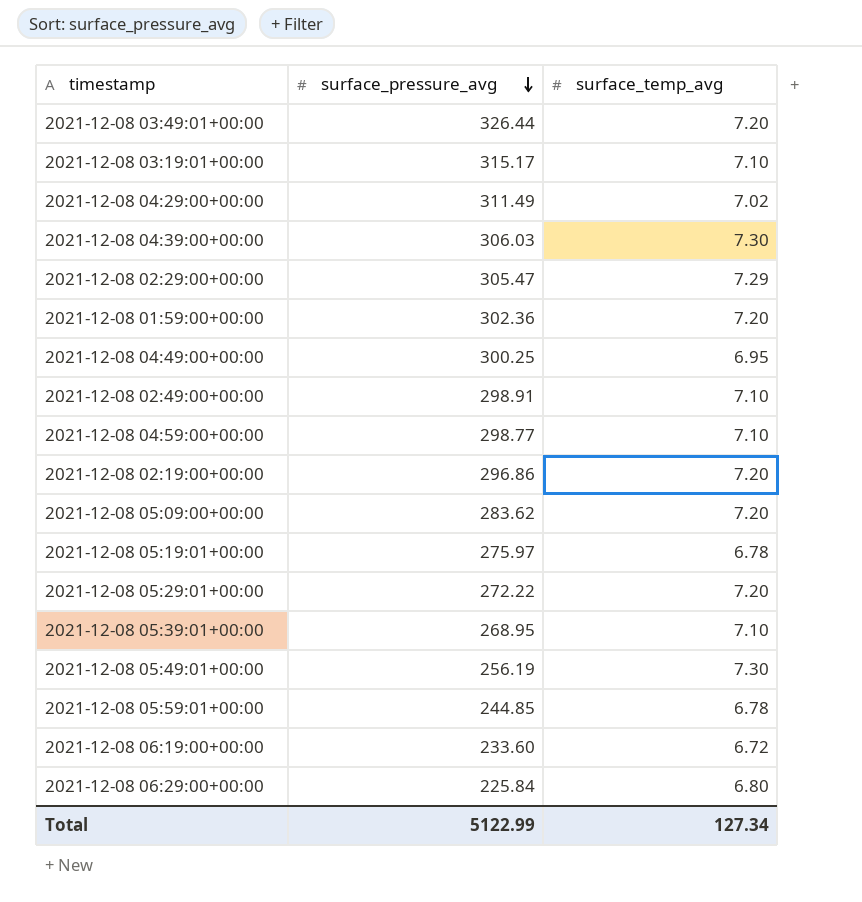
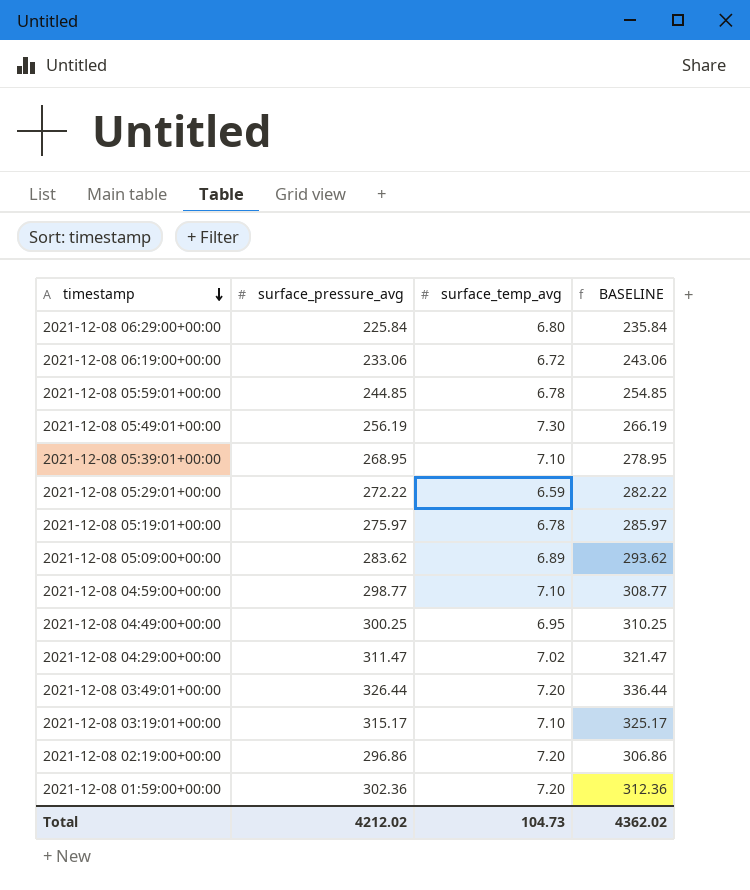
row order: surface_pressure_avg descending -> timestamp descending
column BASELINE | formula: none -> [surface_pressure_avg] + 10
row 2021-12-08 04:39:00+00:00: 306.03 | 7.30 -> none
row 2021-12-08 02:29:00+00:00: 305.47 | 7.29 -> none
row 2021-12-08 02:49:00+00:00: 298.91 | 7.10 -> none
2021-12-08 06:19:00+00:00 | surface_pressure_avg: 233.60 -> 233.06
2021-12-08 05:29:01+00:00 | surface_temp_avg: 7.20 -> 6.59
2021-12-08 05:09:00+00:00 | surface_temp_avg: 7.20 -> 6.89
2021-12-08 04:29:00+00:00 | surface_pressure_avg: 311.49 -> 311.47
Total | surface_pressure_avg: 5122.99 -> 4212.02
Total | surface_temp_avg: 127.34 -> 104.73

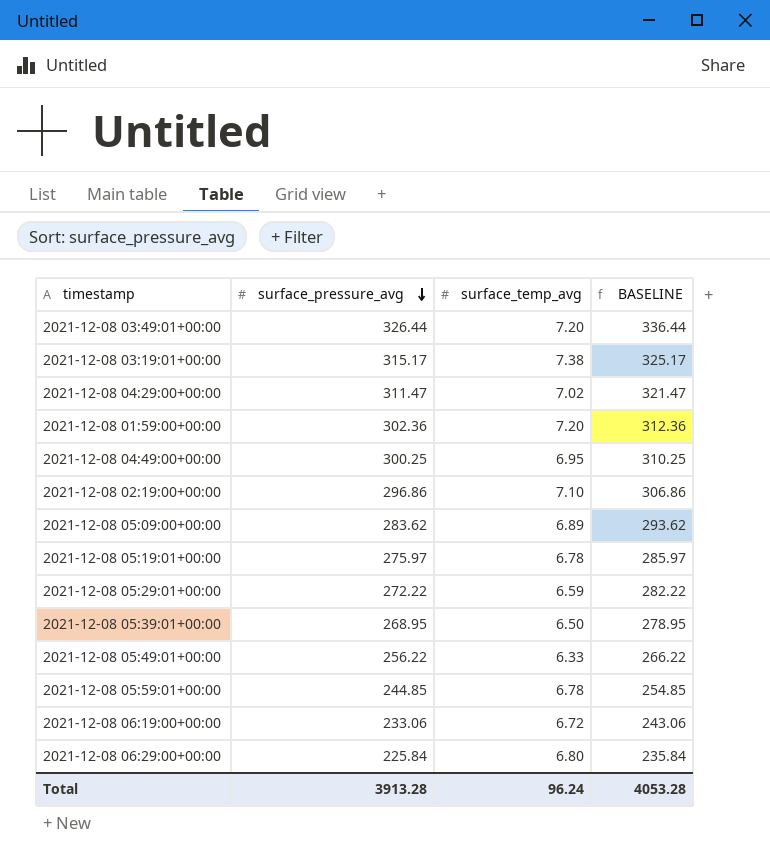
row order: timestamp descending -> surface_pressure_avg descending
row 2021-12-08 04:59:00+00:00: 298.77 | 7.10 | 308.77 -> none
2021-12-08 03:19:01+00:00 | surface_temp_avg: 7.10 -> 7.38
2021-12-08 02:19:00+00:00 | surface_temp_avg: 7.20 -> 7.10
2021-12-08 05:39:01+00:00 | surface_temp_avg: 7.10 -> 6.50
2021-12-08 05:49:01+00:00 | surface_pressure_avg: 256.19 -> 256.22
2021-12-08 05:49:01+00:00 | surface_temp_avg: 7.30 -> 6.33
2021-12-08 05:49:01+00:00 | BASELINE: 266.19 -> 266.22
Total | surface_pressure_avg: 4212.02 -> 3913.28
Total | surface_temp_avg: 104.73 -> 96.24
Total | BASELINE: 4362.02 -> 4053.28

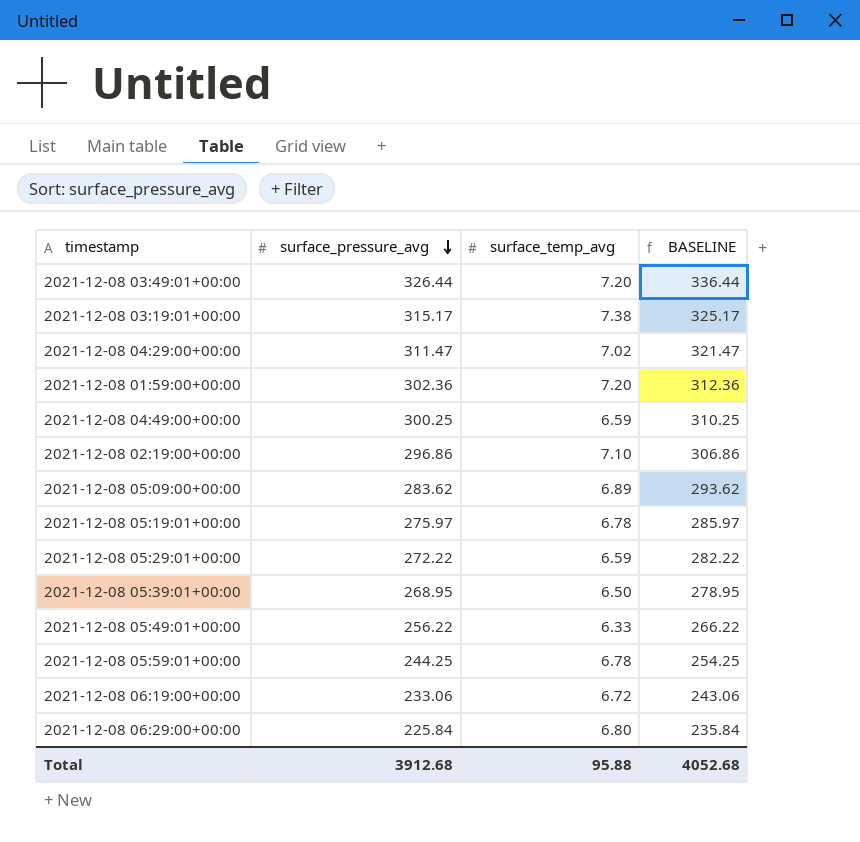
2021-12-08 04:49:00+00:00 | surface_temp_avg: 6.95 -> 6.59
2021-12-08 05:59:01+00:00 | surface_pressure_avg: 244.85 -> 244.25
2021-12-08 05:59:01+00:00 | BASELINE: 254.85 -> 254.25
Total | surface_pressure_avg: 3913.28 -> 3912.68
Total | surface_temp_avg: 96.24 -> 95.88
Total | BASELINE: 4053.28 -> 4052.68

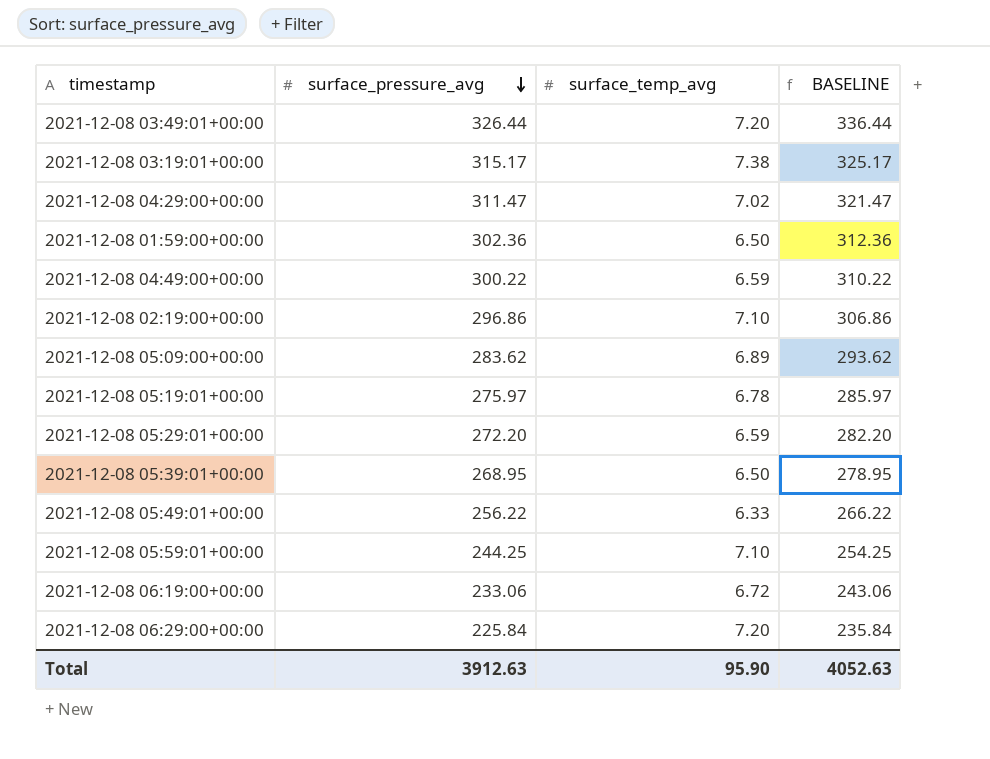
2021-12-08 01:59:00+00:00 | surface_temp_avg: 7.20 -> 6.50
2021-12-08 04:49:00+00:00 | surface_pressure_avg: 300.25 -> 300.22
2021-12-08 04:49:00+00:00 | BASELINE: 310.25 -> 310.22
2021-12-08 05:29:01+00:00 | surface_pressure_avg: 272.22 -> 272.20
2021-12-08 05:29:01+00:00 | BASELINE: 282.22 -> 282.20
2021-12-08 05:59:01+00:00 | surface_temp_avg: 6.78 -> 7.10
2021-12-08 06:29:00+00:00 | surface_temp_avg: 6.80 -> 7.20
Total | surface_pressure_avg: 3912.68 -> 3912.63
Total | surface_temp_avg: 95.88 -> 95.90
Total | BASELINE: 4052.68 -> 4052.63

